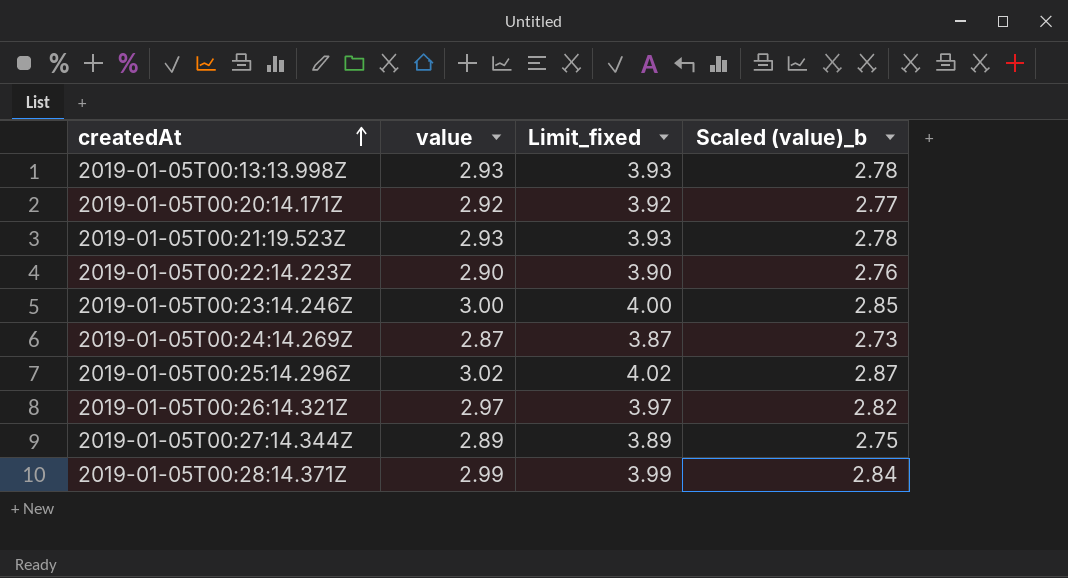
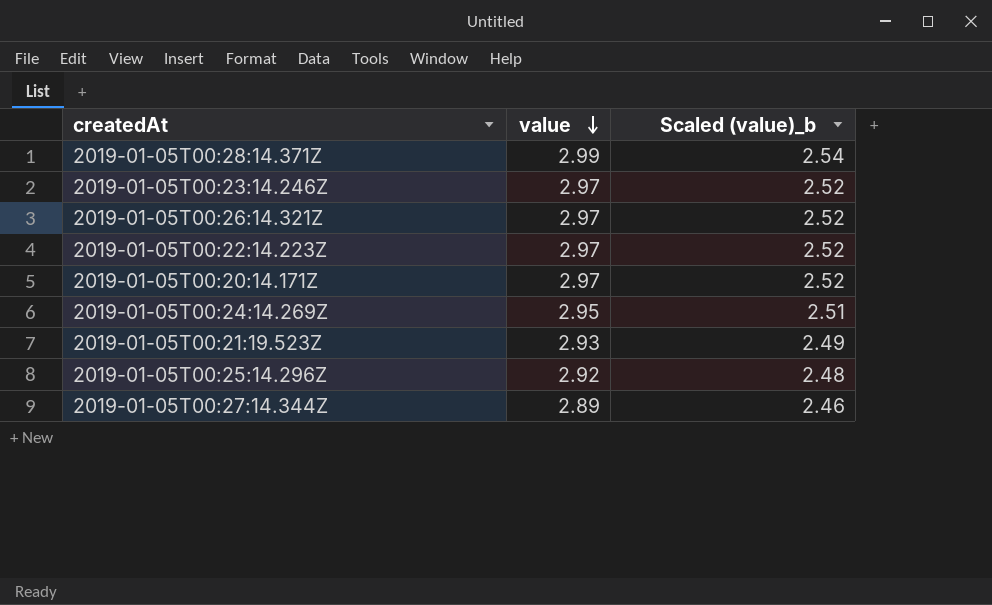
row order: createdAt ascending -> value descending
column Limit_fixed | formula: [value] + 1 -> none
column Scaled (value)_b | formula: [value] * 0.95 -> [value] * 0.85
row 2019-01-05T00:13:13.998Z: 2.93 | 3.93 | 2.78 -> none
2019-01-05T00:23:14.246Z | value: 3.00 -> 2.97
2019-01-05T00:22:14.223Z | value: 2.90 -> 2.97
2019-01-05T00:20:14.171Z | value: 2.92 -> 2.97
2019-01-05T00:24:14.269Z | value: 2.87 -> 2.95
2019-01-05T00:25:14.296Z | value: 3.02 -> 2.92

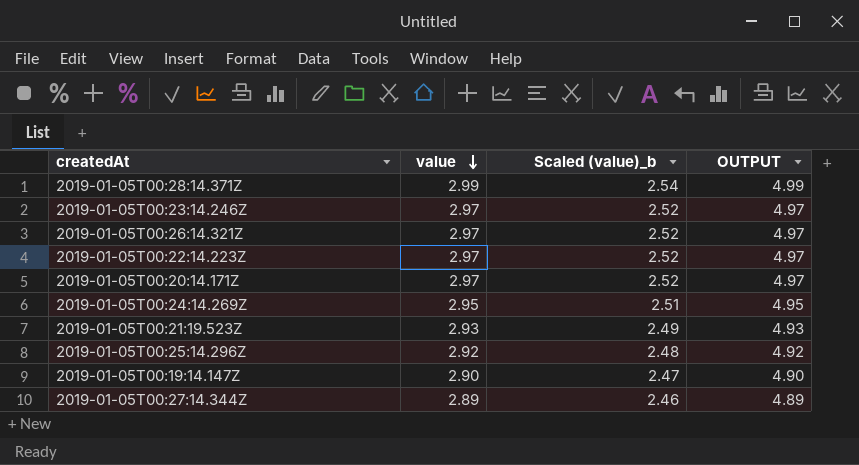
column OUTPUT | formula: none -> [value] + 2
row 2019-01-05T00:19:14.147Z: none -> 2.90 | 2.47 | 4.90

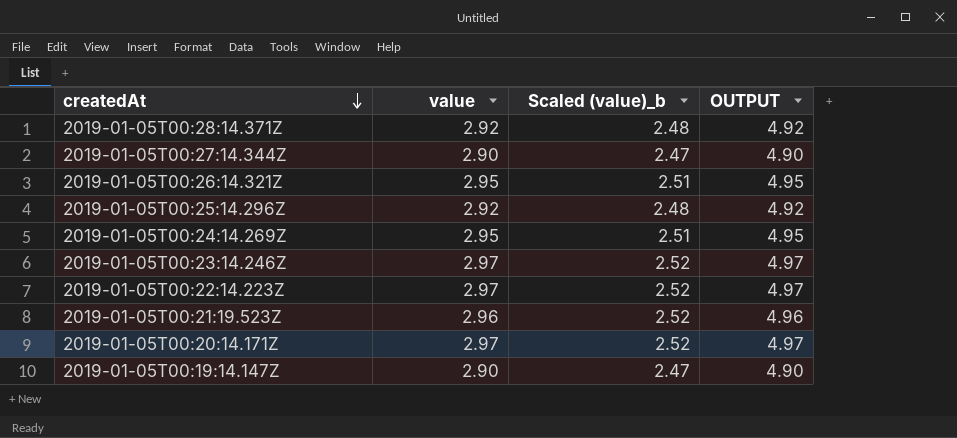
row order: value descending -> createdAt descending
2019-01-05T00:28:14.371Z | value: 2.99 -> 2.92
2019-01-05T00:28:14.371Z | Scaled (value)_b: 2.54 -> 2.48
2019-01-05T00:28:14.371Z | OUTPUT: 4.99 -> 4.92
2019-01-05T00:27:14.344Z | value: 2.89 -> 2.90
2019-01-05T00:27:14.344Z | Scaled (value)_b: 2.46 -> 2.47
2019-01-05T00:27:14.344Z | OUTPUT: 4.89 -> 4.90
2019-01-05T00:26:14.321Z | value: 2.97 -> 2.95
2019-01-05T00:26:14.321Z | Scaled (value)_b: 2.52 -> 2.51
2019-01-05T00:26:14.321Z | OUTPUT: 4.97 -> 4.95
2019-01-05T00:21:19.523Z | value: 2.93 -> 2.96
2019-01-05T00:21:19.523Z | Scaled (value)_b: 2.49 -> 2.52
2019-01-05T00:21:19.523Z | OUTPUT: 4.93 -> 4.96

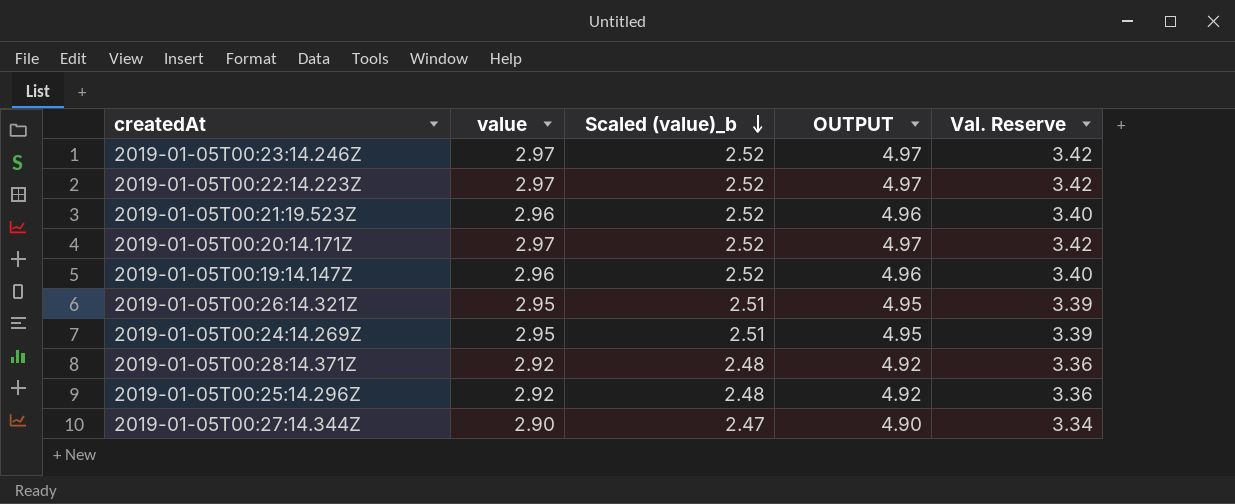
row order: createdAt descending -> Scaled (value)_b descending
column Val. Reserve | formula: none -> [value] * 1.15
2019-01-05T00:19:14.147Z | value: 2.90 -> 2.96
2019-01-05T00:19:14.147Z | Scaled (value)_b: 2.47 -> 2.52
2019-01-05T00:19:14.147Z | OUTPUT: 4.90 -> 4.96

